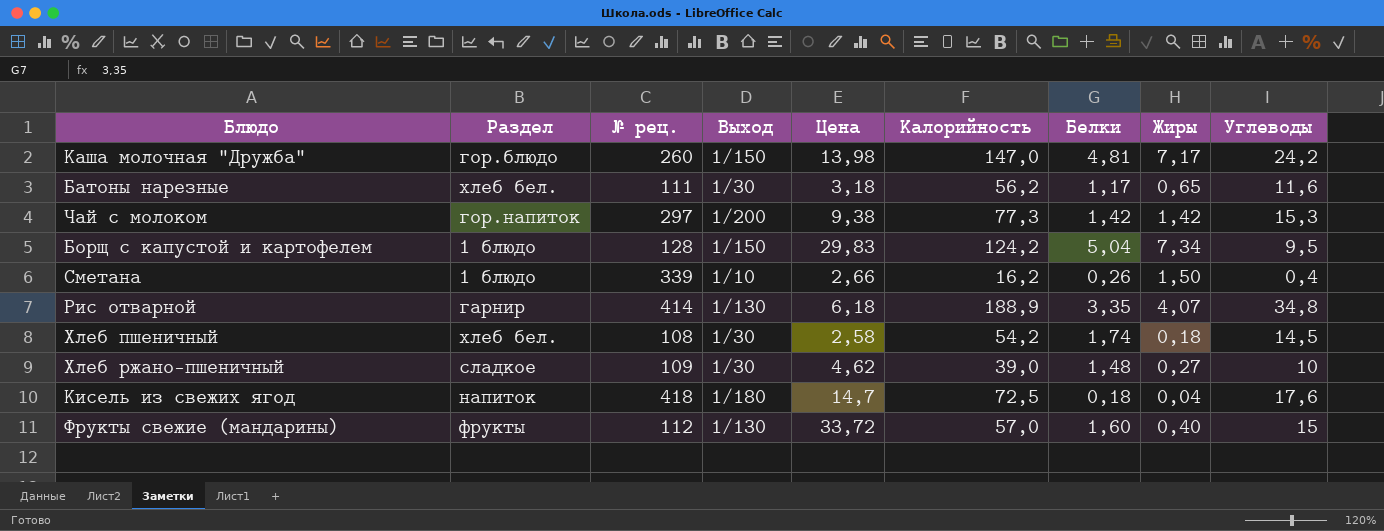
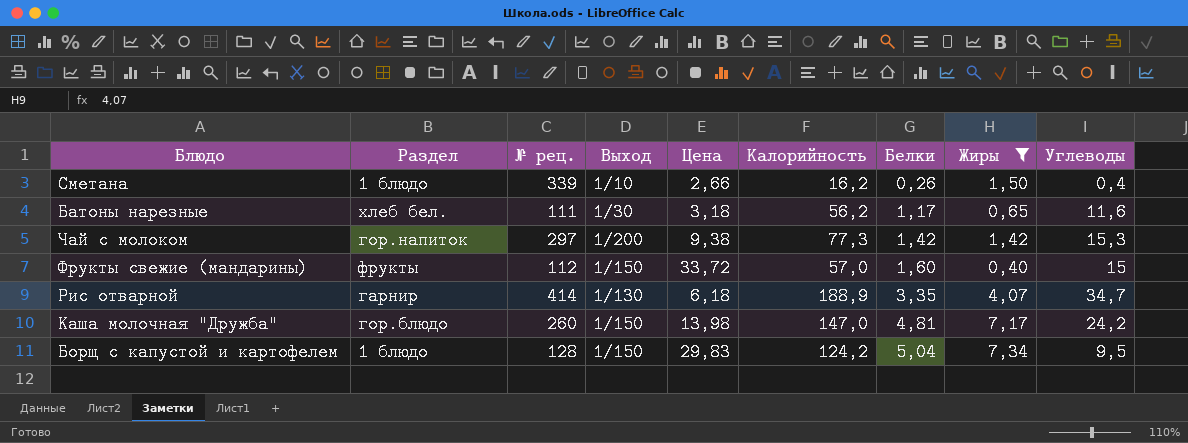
filter: none -> Жиры >= 0,40
row order: none -> Белки ascending
Фрукты свежие (мандарины) | Выход: 1/130 -> 1/150
Рис отварной | Углеводы: 34,8 -> 34,7

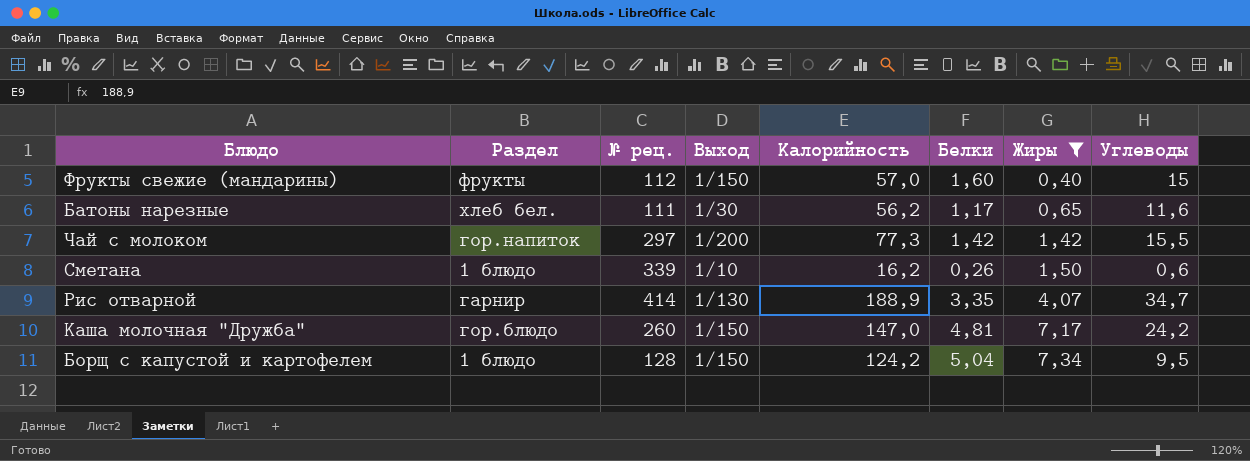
row order: Белки ascending -> Жиры ascending
column Цена | position: 5 -> none
Чай с молоком | Углеводы: 15,3 -> 15,5
Сметана | Углеводы: 0,4 -> 0,6

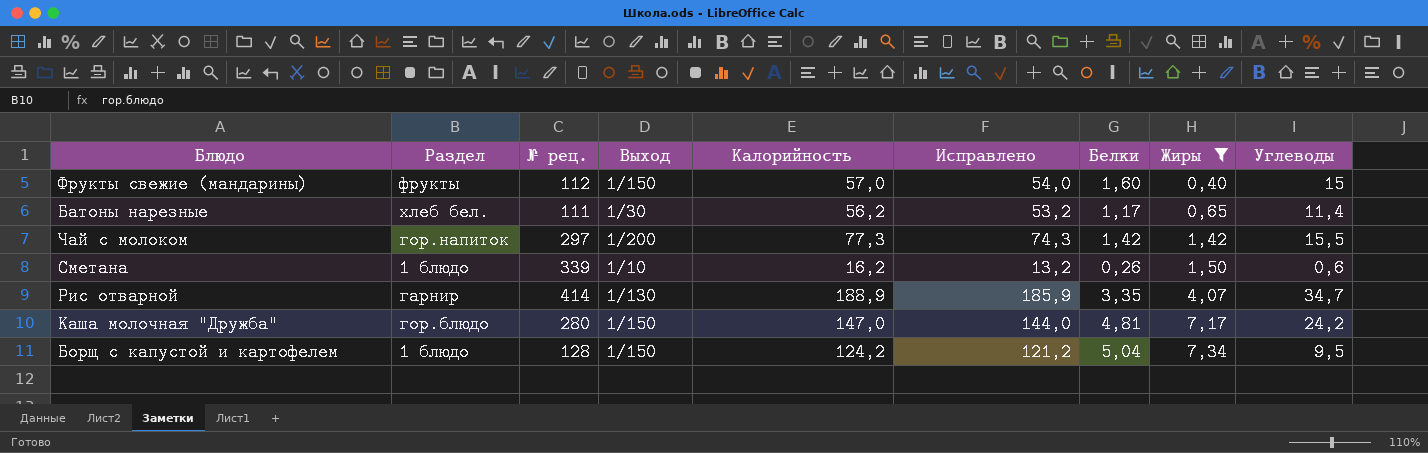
column Исправлено | formula: none -> [Калорийность] - 3
Батоны нарезные | Углеводы: 11,6 -> 11,4
Каша молочная "Дружба" | № рец.: 260 -> 280

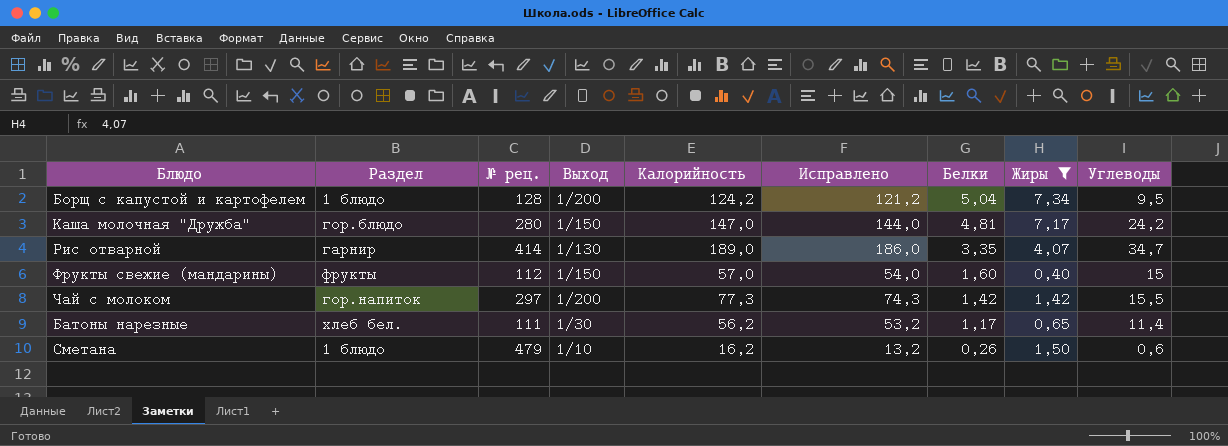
row order: Жиры ascending -> Белки descending
Борщ с капустой и картофелем | Выход: 1/150 -> 1/200
Рис отварной | Калорийность: 188,9 -> 189,0
Рис отварной | Исправлено: 185,9 -> 186,0
Сметана | № рец.: 339 -> 479

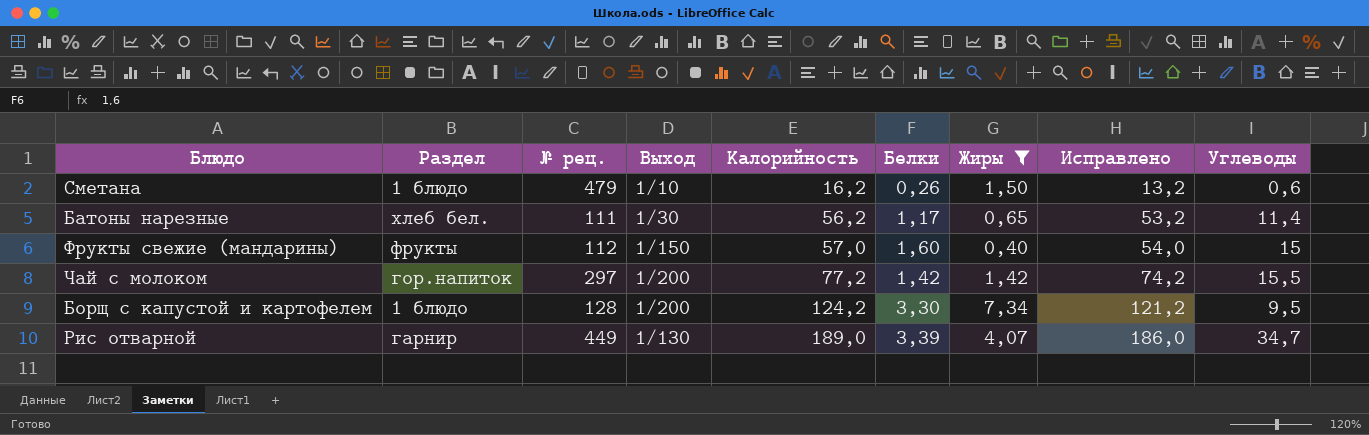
row order: Белки descending -> Калорийность ascending
column Исправлено | position: 6 -> 8
row Каша молочная "Дружба": гор.блюдо | 280 | 1/150 | 147,0 | 144,0 | 4,81 | 7,17 | 24,2 -> none
Чай с молоком | Калорийность: 77,3 -> 77,2
Чай с молоком | Исправлено: 74,3 -> 74,2
Борщ с капустой и картофелем | Белки: 5,04 -> 3,30
Рис отварной | № рец.: 414 -> 449
Рис отварной | Белки: 3,35 -> 3,39

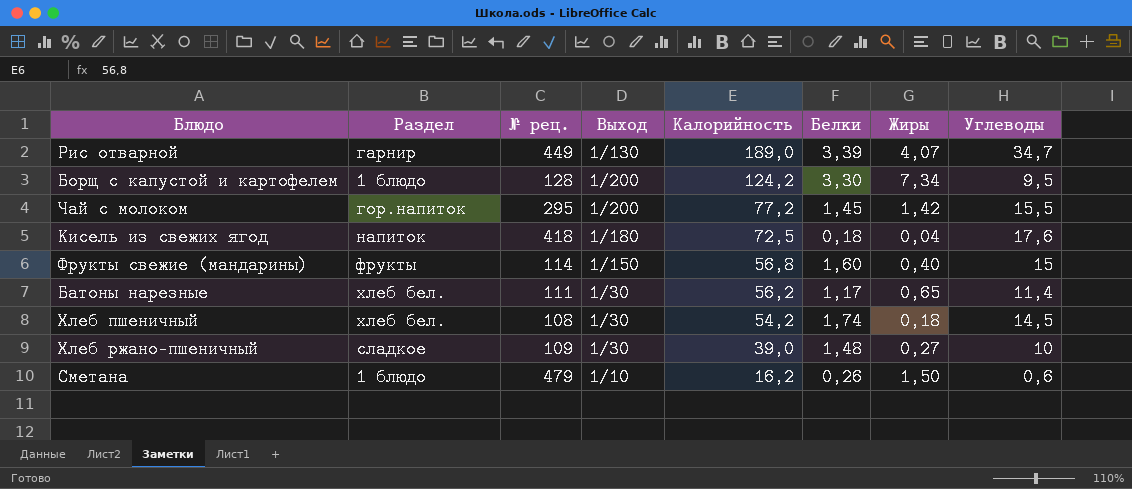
filter: Жиры >= 0,40 -> none
row order: Калорийность ascending -> Калорийность descending
column Исправлено | formula: [Калорийность] - 3 -> none
Чай с молоком | № рец.: 297 -> 295
Чай с молоком | Белки: 1,42 -> 1,45
Фрукты свежие (мандарины) | № рец.: 112 -> 114
Фрукты свежие (мандарины) | Калорийность: 57,0 -> 56,8

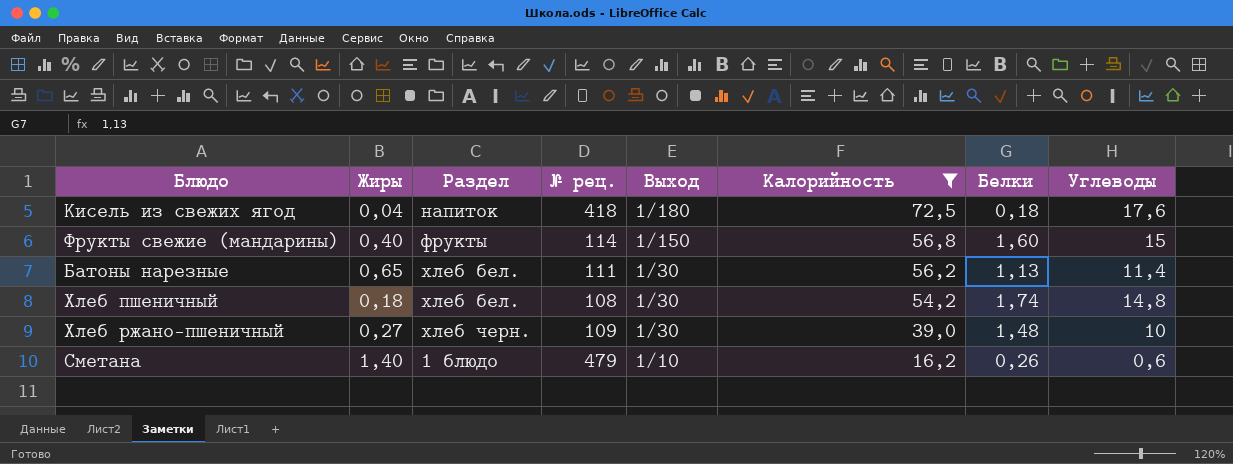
filter: none -> Калорийность <= 72,5
column Жиры | position: 7 -> 2
Батоны нарезные | Белки: 1,17 -> 1,13
Хлеб пшеничный | Углеводы: 14,5 -> 14,8
Хлеб ржано-пшеничный | Раздел: сладкое -> хлеб черн.
Сметана | Жиры: 1,50 -> 1,40

